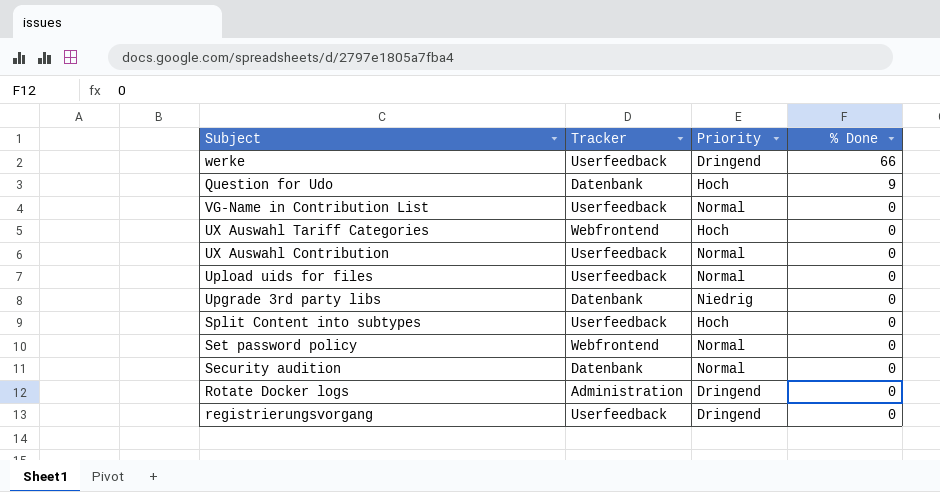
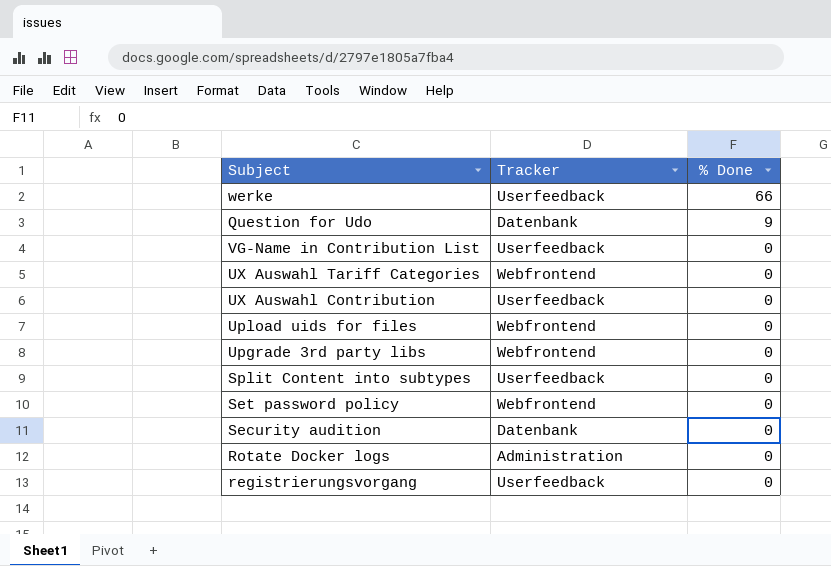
column Priority | position: 3 -> none
Upload uids for files | Tracker: Userfeedback -> Webfrontend
Upgrade 3rd party libs | Tracker: Datenbank -> Webfrontend

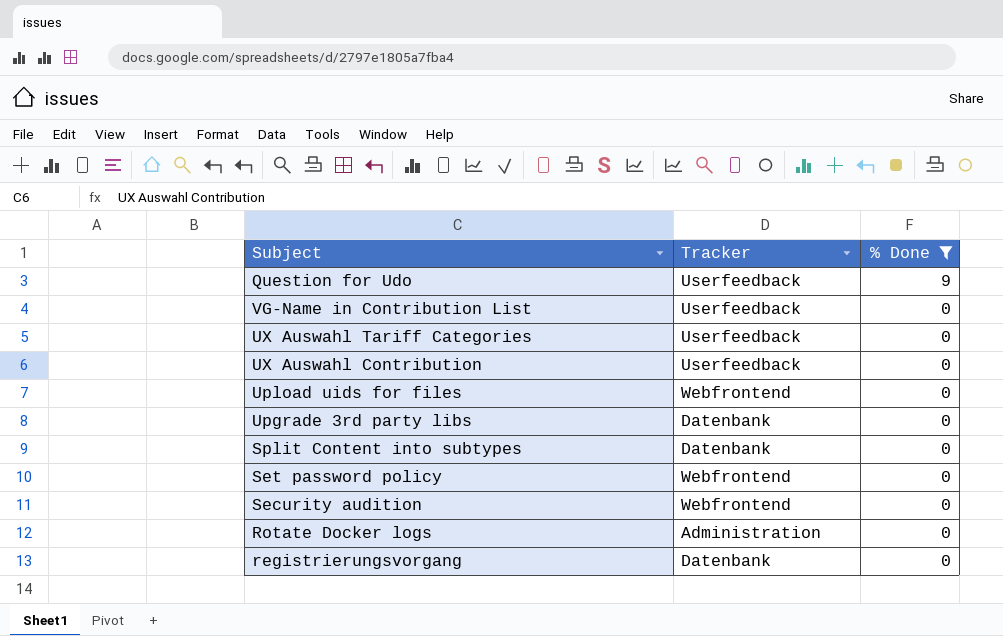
filter: none -> % Done != 66
Question for Udo | Tracker: Datenbank -> Userfeedback
UX Auswahl Tariff Categories | Tracker: Webfrontend -> Userfeedback
Upgrade 3rd party libs | Tracker: Webfrontend -> Datenbank
Split Content into subtypes | Tracker: Userfeedback -> Datenbank
Security audition | Tracker: Datenbank -> Webfrontend
registrierungsvorgang | Tracker: Userfeedback -> Datenbank

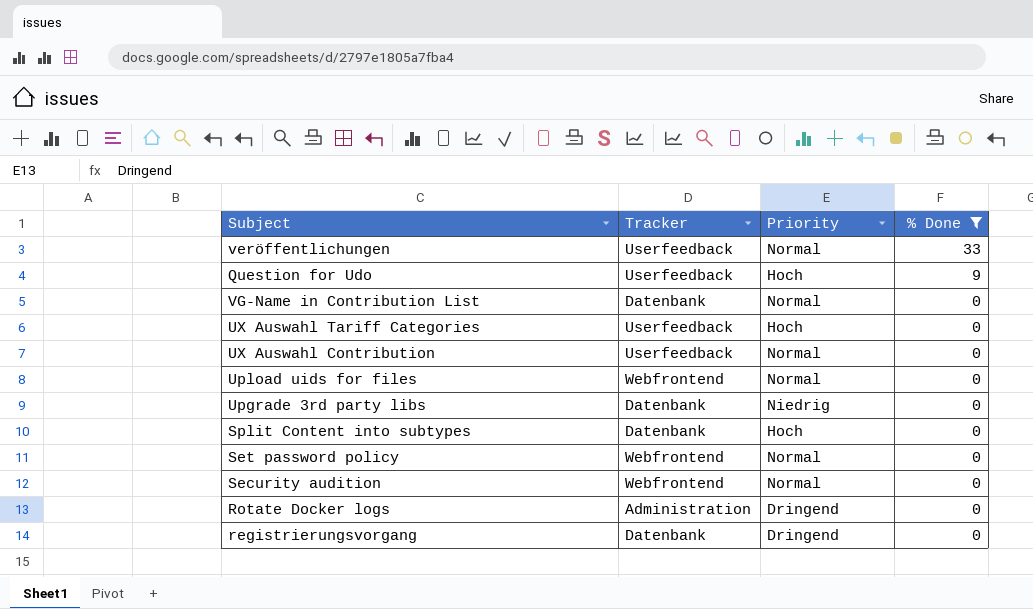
column Priority | position: none -> 3
row veröffentlichungen: none -> Userfeedback | Normal | 33
VG-Name in Contribution List | Tracker: Userfeedback -> Datenbank

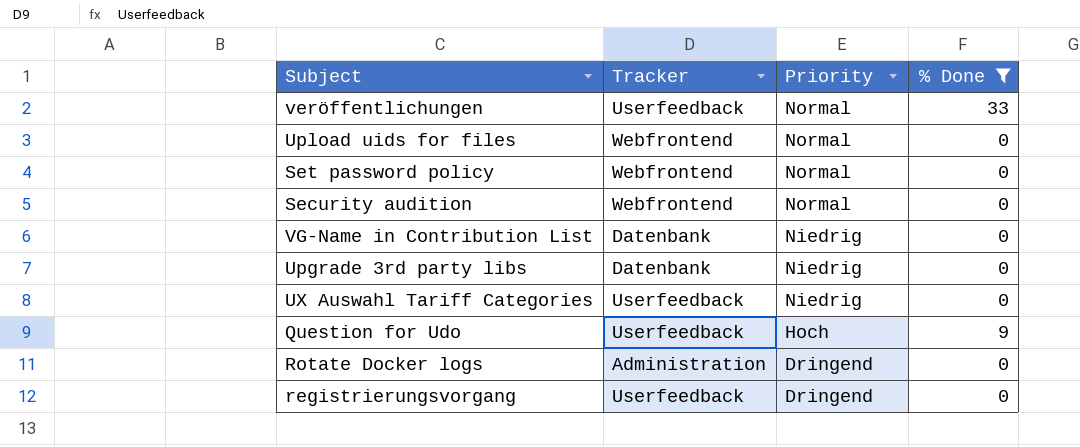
row order: % Done descending -> Priority descending
row UX Auswahl Contribution: Userfeedback | Normal | 0 -> none
row Split Content into subtypes: Datenbank | Hoch | 0 -> none
VG-Name in Contribution List | Priority: Normal -> Niedrig
UX Auswahl Tariff Categories | Priority: Hoch -> Niedrig
registrierungsvorgang | Tracker: Datenbank -> Userfeedback

